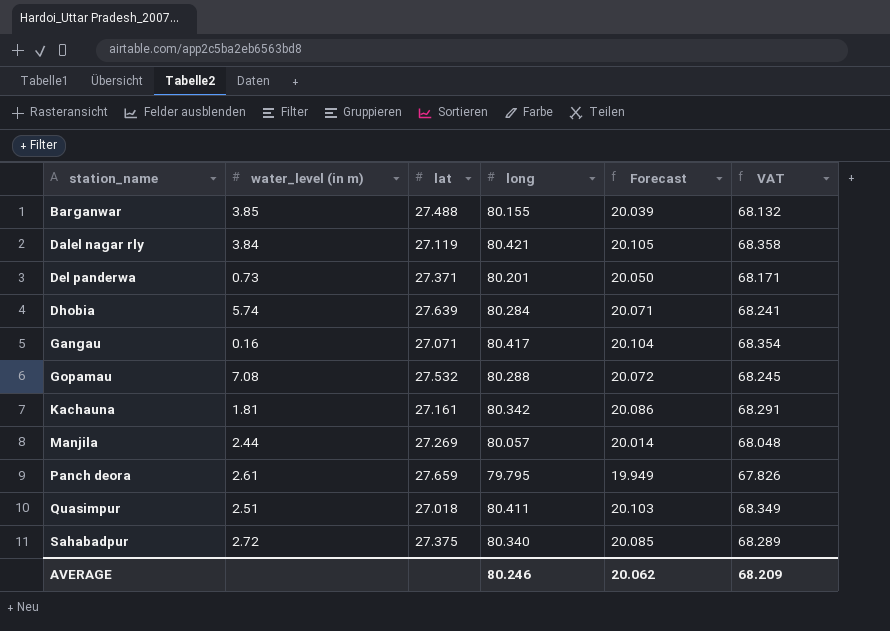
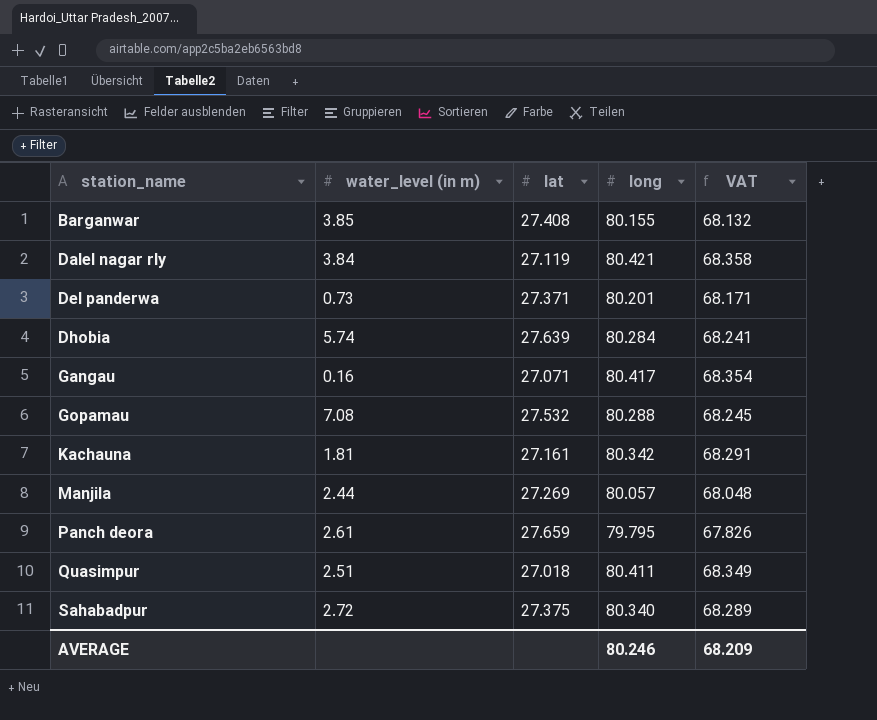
column Forecast | formula: [long] * 0.25 -> none
Barganwar | lat: 27.488 -> 27.408

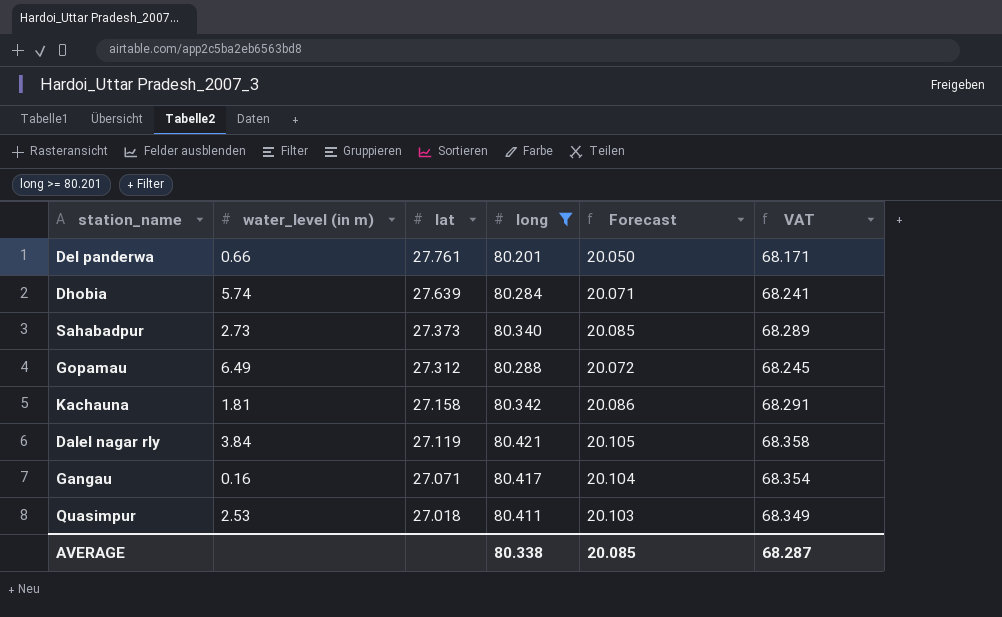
filter: none -> long >= 80.201
row order: station_name ascending -> lat descending
column Forecast | formula: none -> [long] * 0.25
Del panderwa | water_level (in m): 0.73 -> 0.66
Del panderwa | lat: 27.371 -> 27.761
Sahabadpur | water_level (in m): 2.72 -> 2.73
Sahabadpur | lat: 27.375 -> 27.373
Gopamau | water_level (in m): 7.08 -> 6.49
Gopamau | lat: 27.532 -> 27.312
Kachauna | lat: 27.161 -> 27.158
Quasimpur | water_level (in m): 2.51 -> 2.53
AVERAGE | long: 80.246 -> 80.338
AVERAGE | VAT: 68.209 -> 68.287

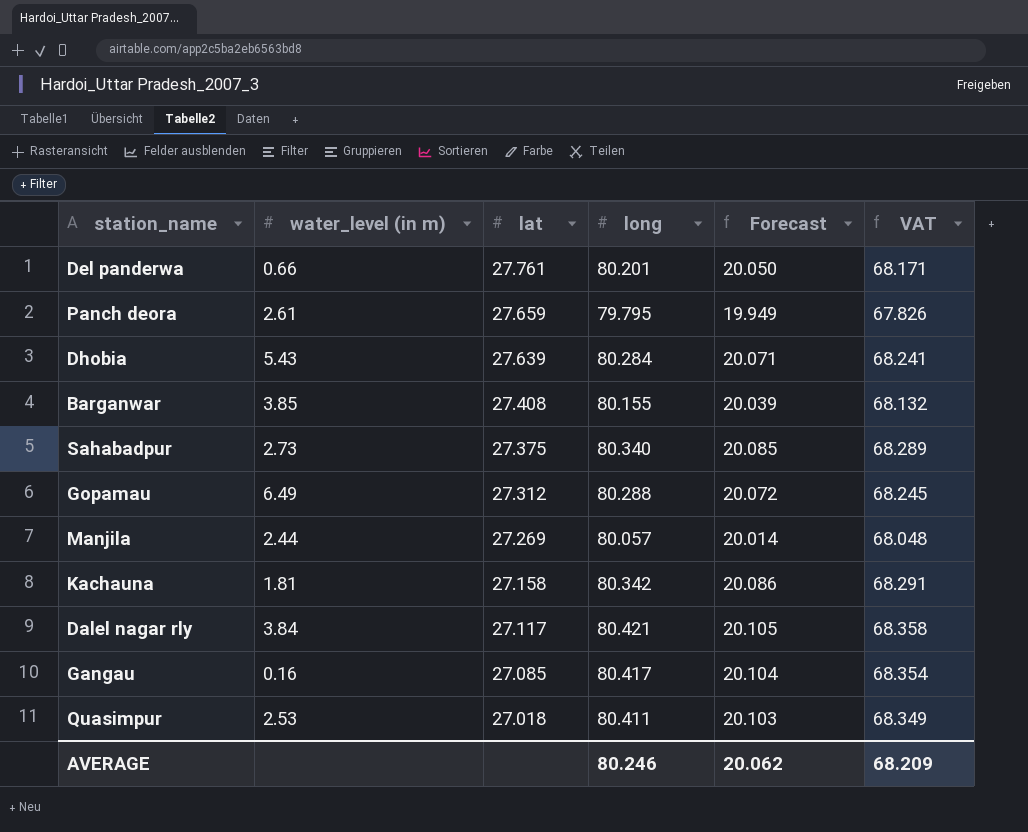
filter: long >= 80.201 -> none
Dhobia | water_level (in m): 5.74 -> 5.43
Sahabadpur | lat: 27.373 -> 27.375
Dalel nagar rly | lat: 27.119 -> 27.117
Gangau | lat: 27.071 -> 27.085
AVERAGE | long: 80.338 -> 80.246
AVERAGE | Forecast: 20.085 -> 20.062
AVERAGE | VAT: 68.287 -> 68.209

